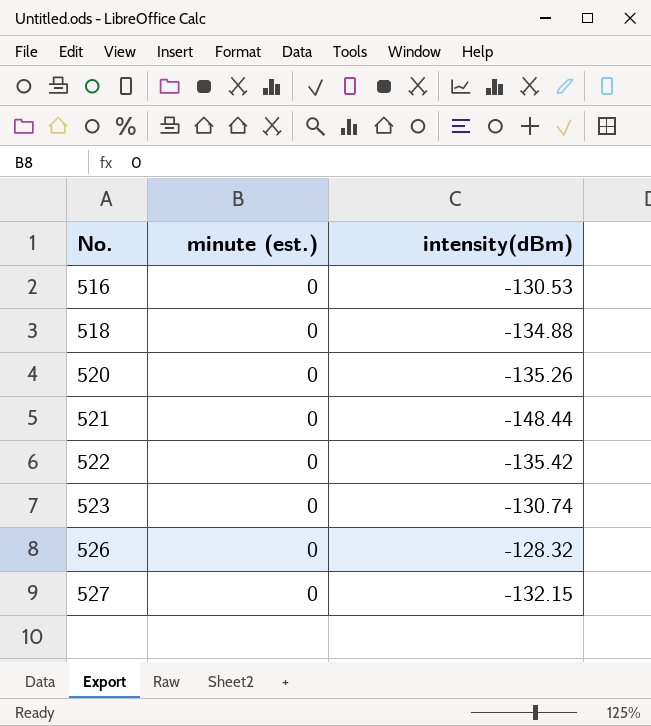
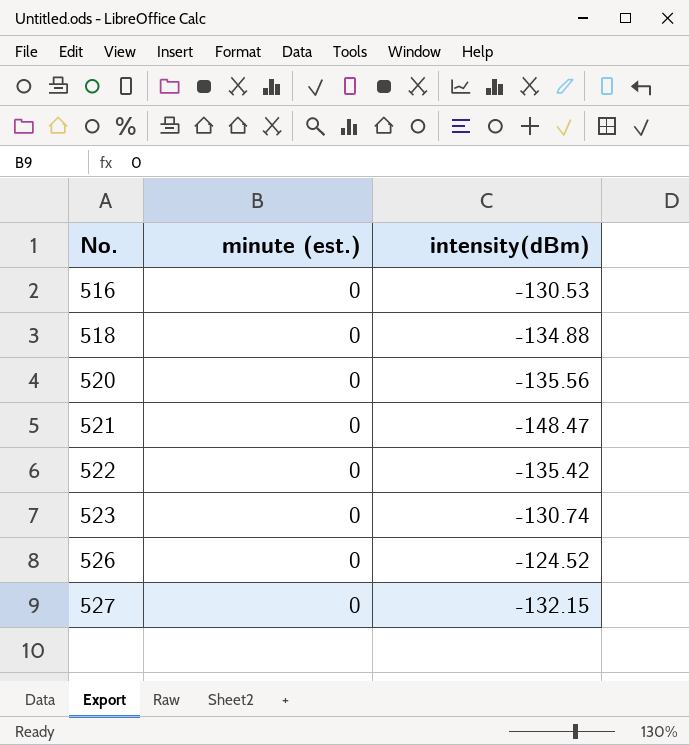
520 | intensity(dBm): -135.26 -> -135.56
521 | intensity(dBm): -148.44 -> -148.47
526 | intensity(dBm): -128.32 -> -124.52

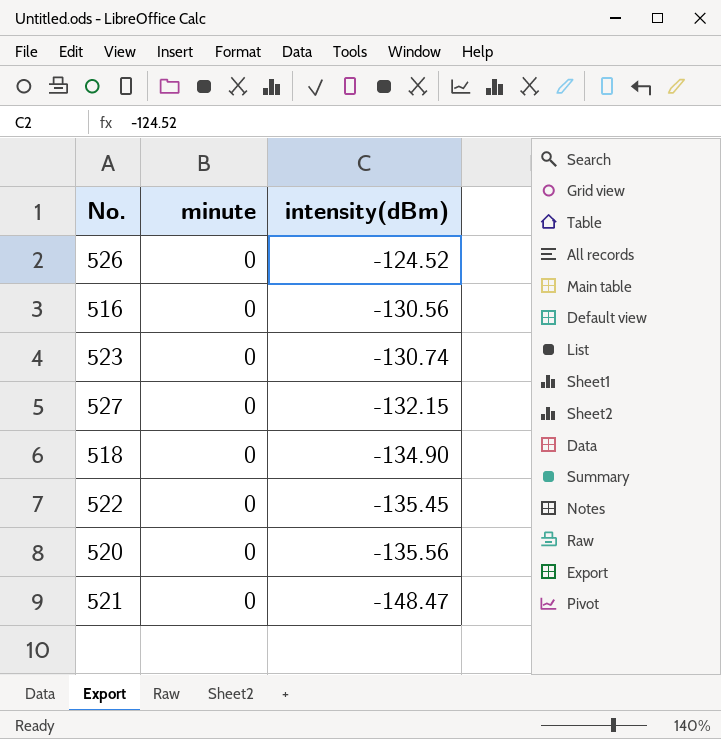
row order: No. ascending -> intensity(dBm) descending
column name: minute (est.) -> minute
516 | intensity(dBm): -130.53 -> -130.56
518 | intensity(dBm): -134.88 -> -134.90
522 | intensity(dBm): -135.42 -> -135.45

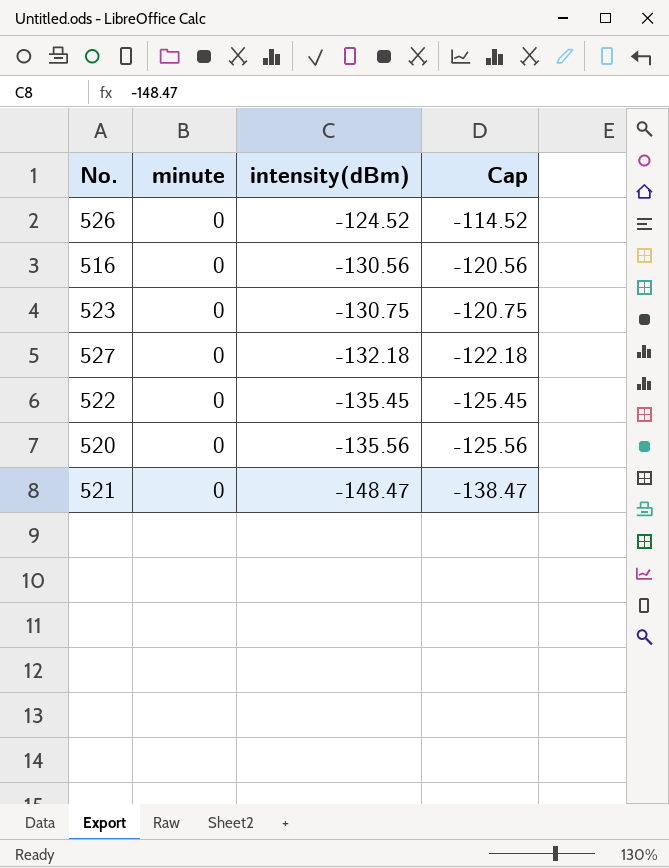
column Cap | formula: none -> [intensity(dBm)] + 10
row 518: 0 | -134.90 -> none
523 | intensity(dBm): -130.74 -> -130.75
527 | intensity(dBm): -132.15 -> -132.18

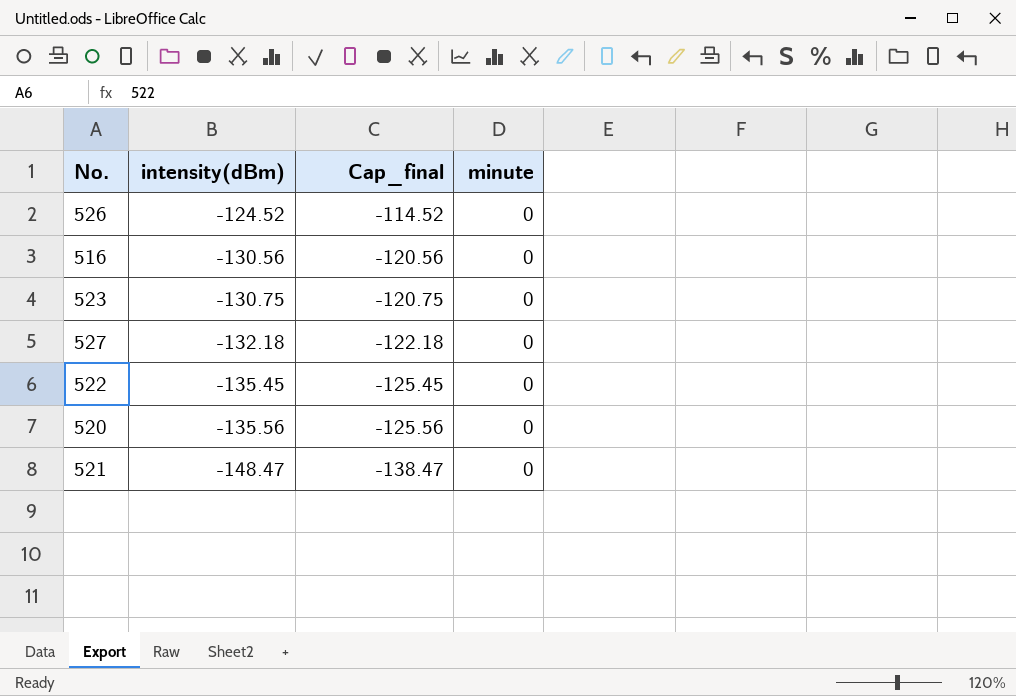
column name: Cap -> Cap_final
column minute | position: 2 -> 4

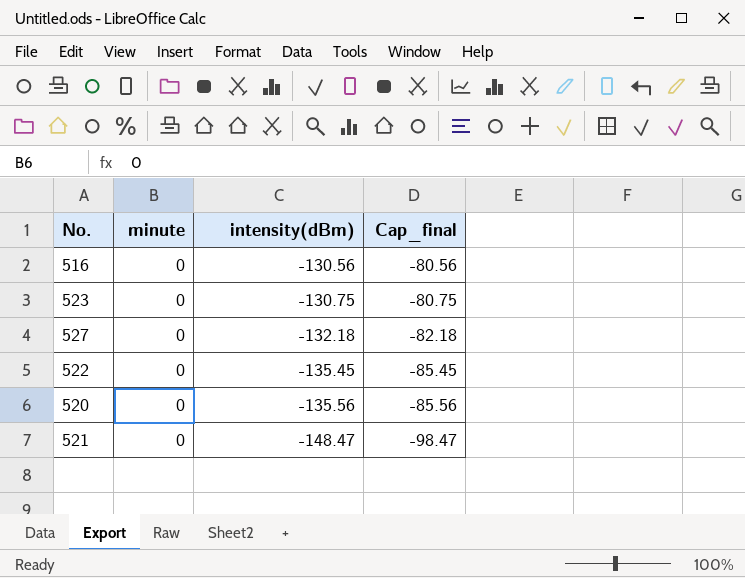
column minute | position: 4 -> 2
column Cap_final | formula: [intensity(dBm)] + 10 -> [intensity(dBm)] + 50
row 526: -124.52 | -114.52 | 0 -> none

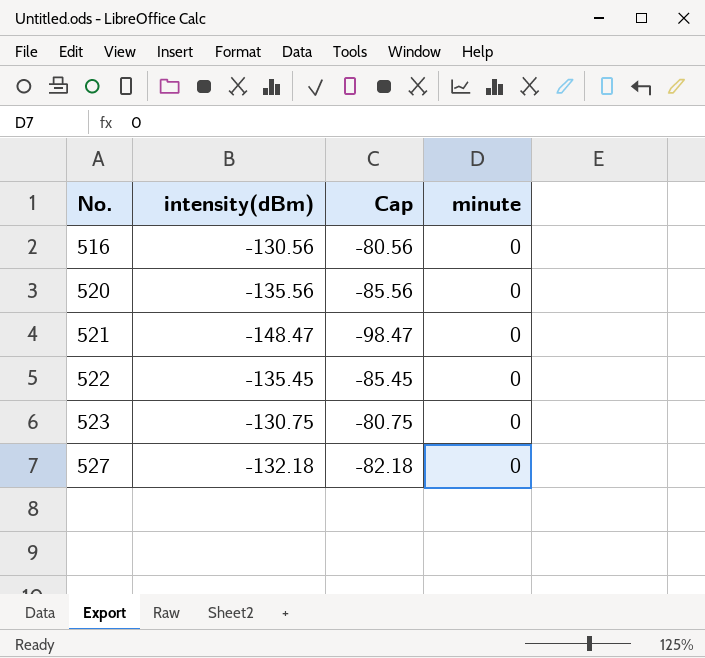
row order: intensity(dBm) descending -> No. ascending
column name: Cap_final -> Cap
column minute | position: 2 -> 4

